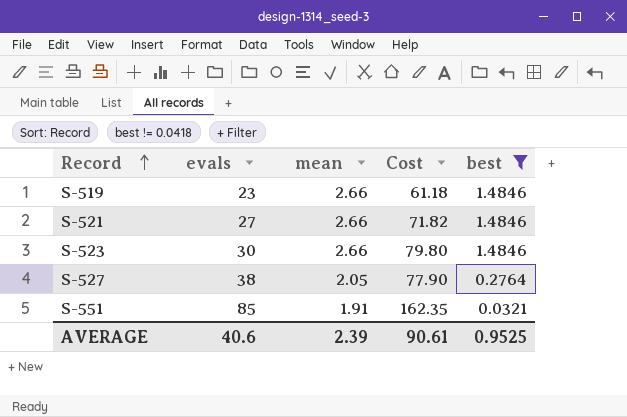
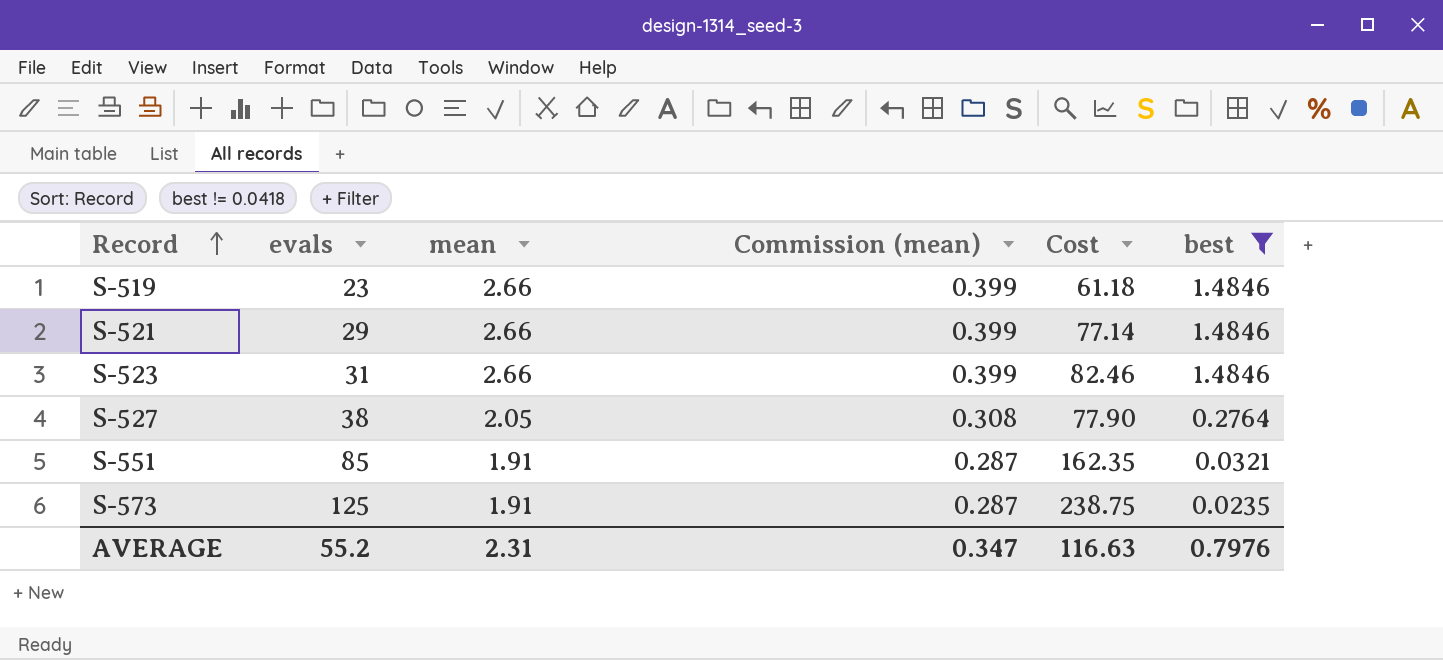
column Commission (mean) | formula: none -> [mean] * 0.15
S-521 | evals: 27 -> 29
S-521 | Cost: 71.82 -> 77.14
S-523 | evals: 30 -> 31
S-523 | Cost: 79.80 -> 82.46
row S-573: none -> 125 | 1.91 | 0.287 | 238.75 | 0.0235
AVERAGE | evals: 40.6 -> 55.2
AVERAGE | mean: 2.39 -> 2.31
AVERAGE | Cost: 90.61 -> 116.63
AVERAGE | best: 0.9525 -> 0.7976

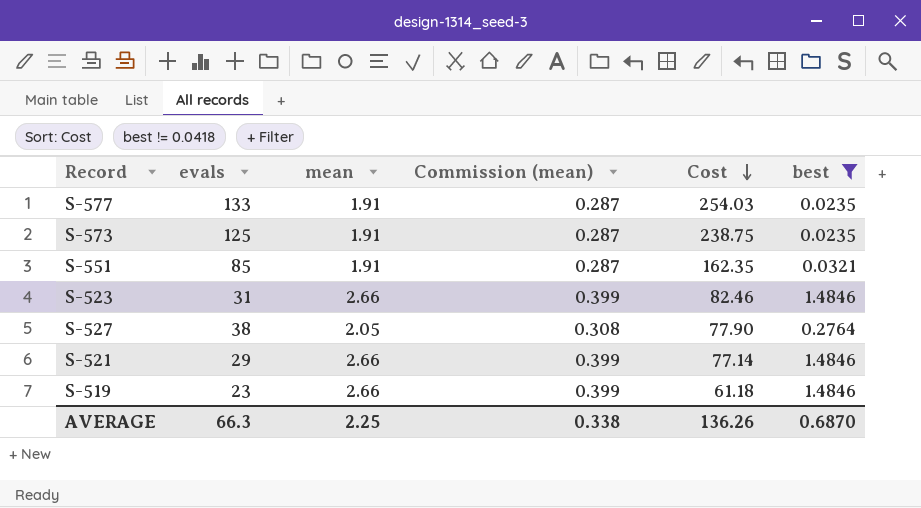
row order: Record ascending -> Cost descending
row S-577: none -> 133 | 1.91 | 0.287 | 254.03 | 0.0235
AVERAGE | evals: 55.2 -> 66.3
AVERAGE | mean: 2.31 -> 2.25
AVERAGE | Commission (mean): 0.347 -> 0.338
AVERAGE | Cost: 116.63 -> 136.26
AVERAGE | best: 0.7976 -> 0.6870

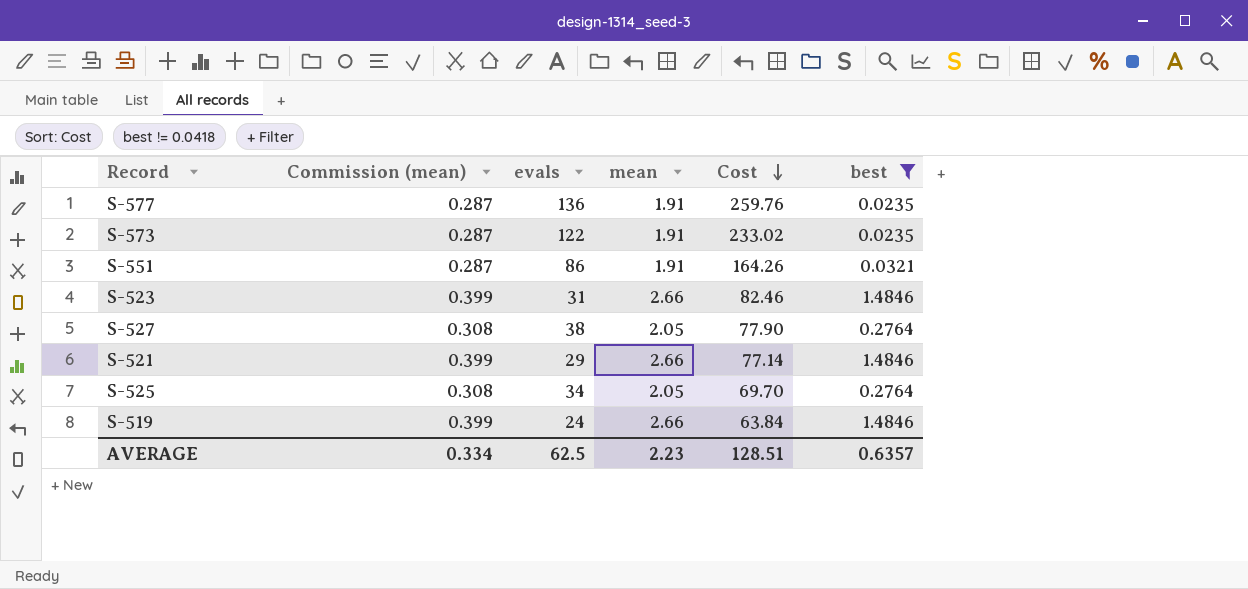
column Commission (mean) | position: 4 -> 2
S-577 | evals: 133 -> 136
S-577 | Cost: 254.03 -> 259.76
S-573 | evals: 125 -> 122
S-573 | Cost: 238.75 -> 233.02
S-551 | evals: 85 -> 86
S-551 | Cost: 162.35 -> 164.26
row S-525: none -> 0.308 | 34 | 2.05 | 69.70 | 0.2764
S-519 | evals: 23 -> 24
S-519 | Cost: 61.18 -> 63.84
AVERAGE | Commission (mean): 0.338 -> 0.334
AVERAGE | evals: 66.3 -> 62.5
AVERAGE | mean: 2.25 -> 2.23
AVERAGE | Cost: 136.26 -> 128.51
AVERAGE | best: 0.6870 -> 0.6357

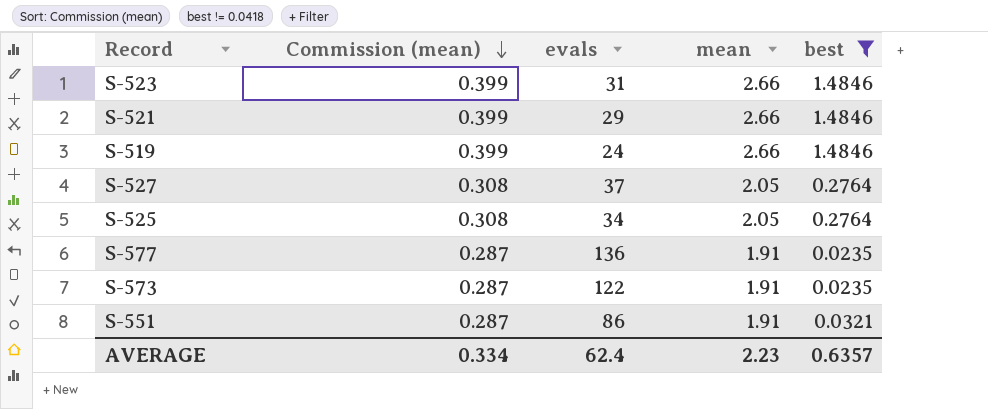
row order: Cost descending -> Commission (mean) descending
column Cost | formula: [evals] * [mean] -> none
S-527 | evals: 38 -> 37
AVERAGE | evals: 62.5 -> 62.4

